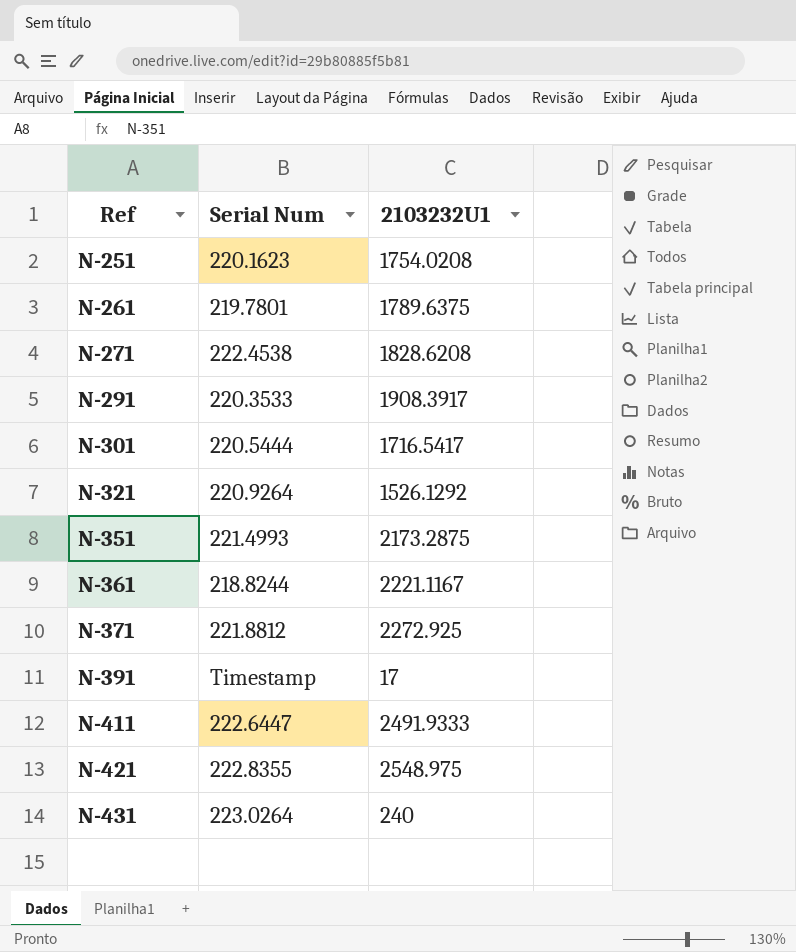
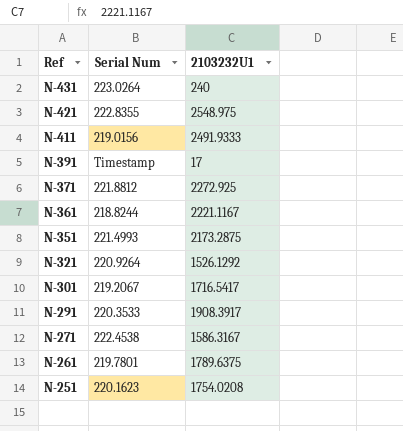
row order: Ref ascending -> Ref descending
N-411 | Serial Num: 222.6447 -> 219.0156
N-301 | Serial Num: 220.5444 -> 219.2067
N-271 | 2103232U1: 1828.6208 -> 1586.3167

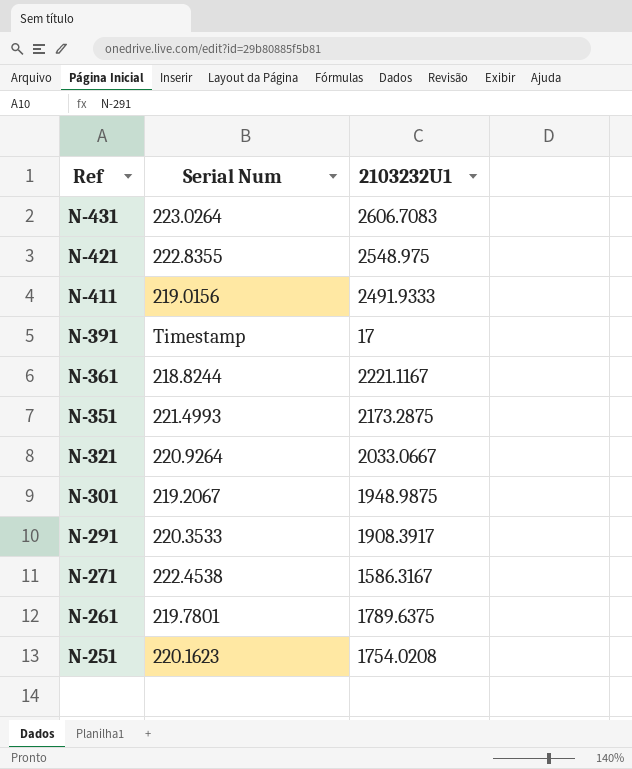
row N-371: 221.8812 | 2272.925 -> none
N-431 | 2103232U1: 240 -> 2606.7083
N-321 | 2103232U1: 1526.1292 -> 2033.0667
N-301 | 2103232U1: 1716.5417 -> 1948.9875

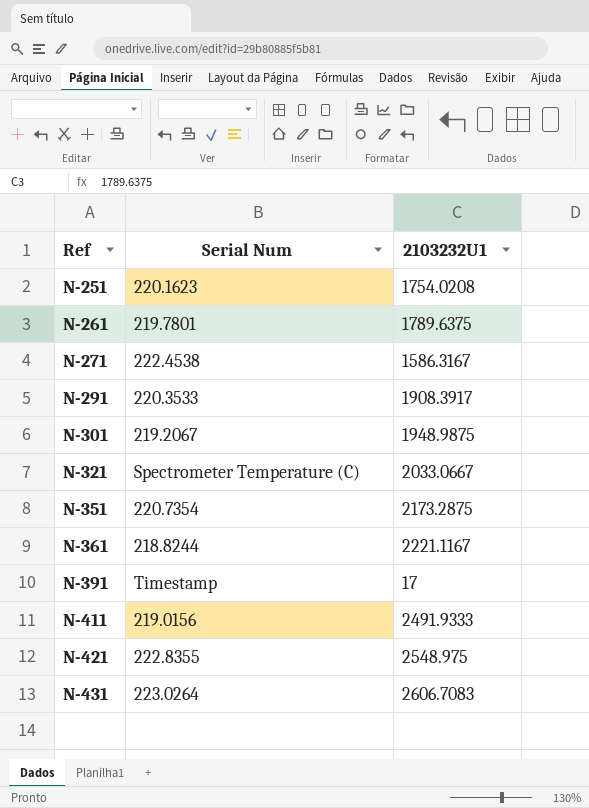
row order: Ref descending -> Ref ascending
N-321 | Serial Num: 220.9264 -> Spectrometer Temperature (C)
N-351 | Serial Num: 221.4993 -> 220.7354

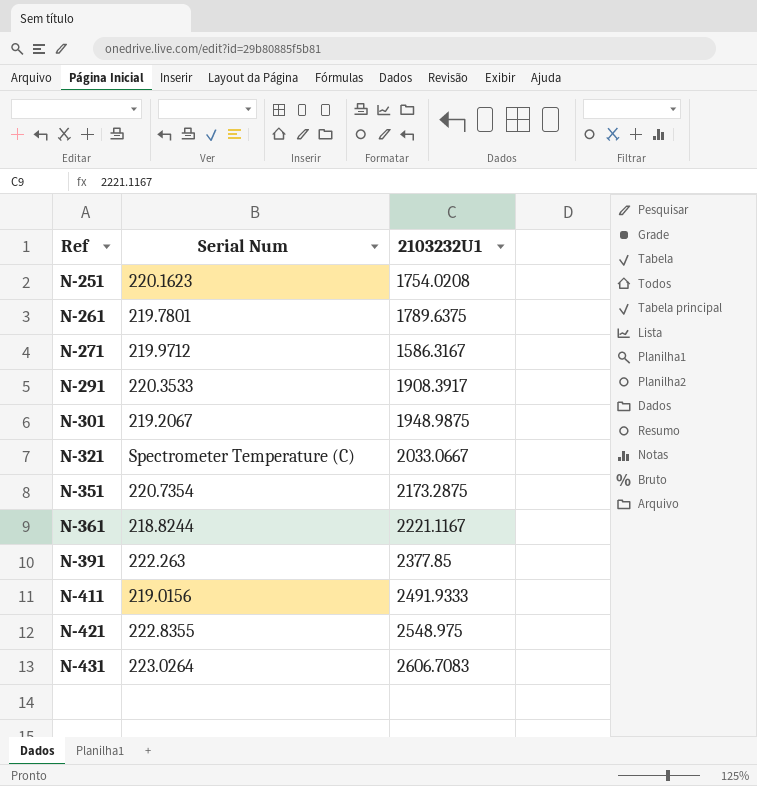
N-271 | Serial Num: 222.4538 -> 219.9712
N-391 | Serial Num: Timestamp -> 222.263
N-391 | 2103232U1: 17 -> 2377.85

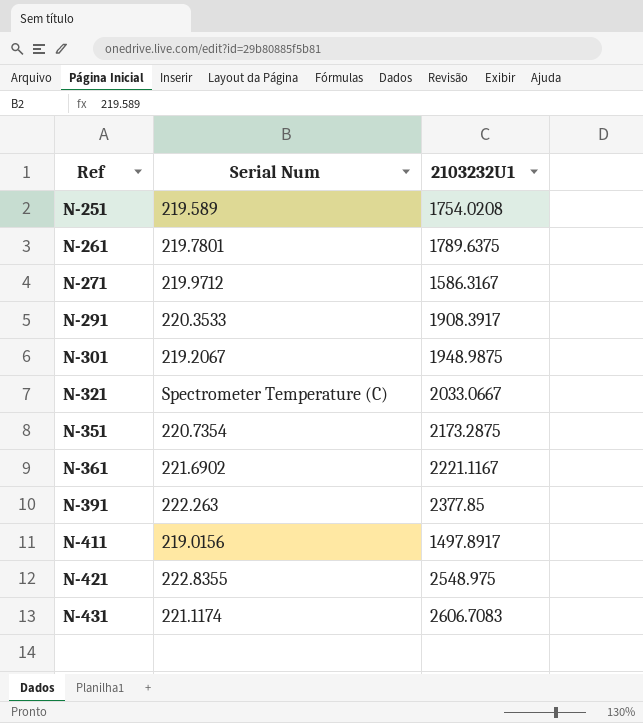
N-251 | Serial Num: 220.1623 -> 219.589
N-361 | Serial Num: 218.8244 -> 221.6902
N-411 | 2103232U1: 2491.9333 -> 1497.8917
N-431 | Serial Num: 223.0264 -> 221.1174

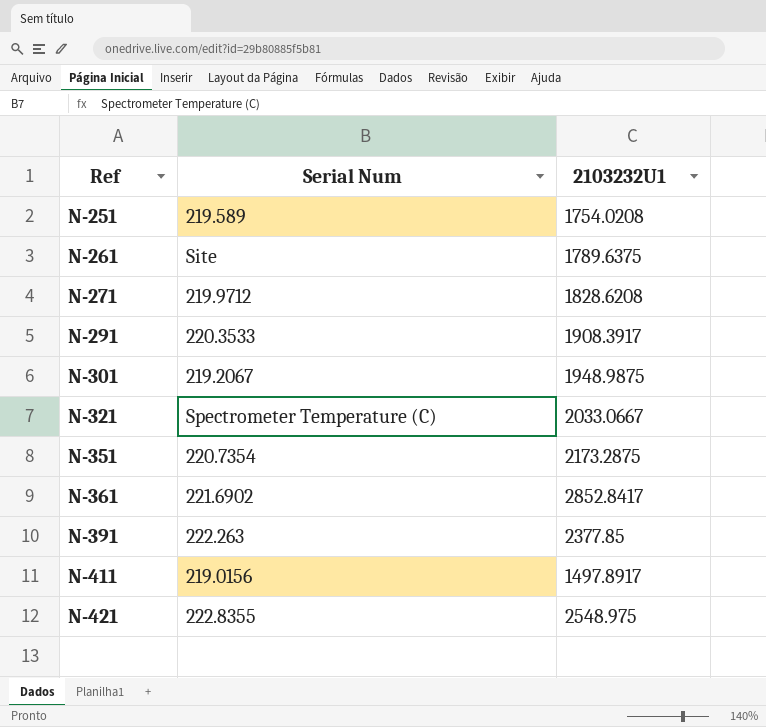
row N-431: 221.1174 | 2606.7083 -> none
N-261 | Serial Num: 219.7801 -> Site
N-271 | 2103232U1: 1586.3167 -> 1828.6208
N-361 | 2103232U1: 2221.1167 -> 2852.8417

